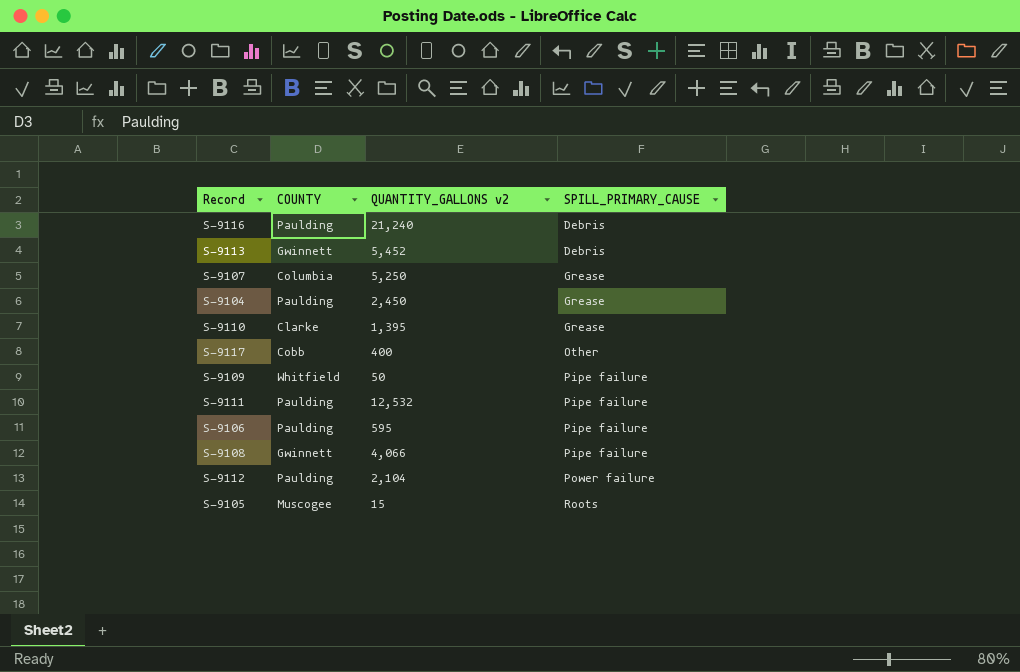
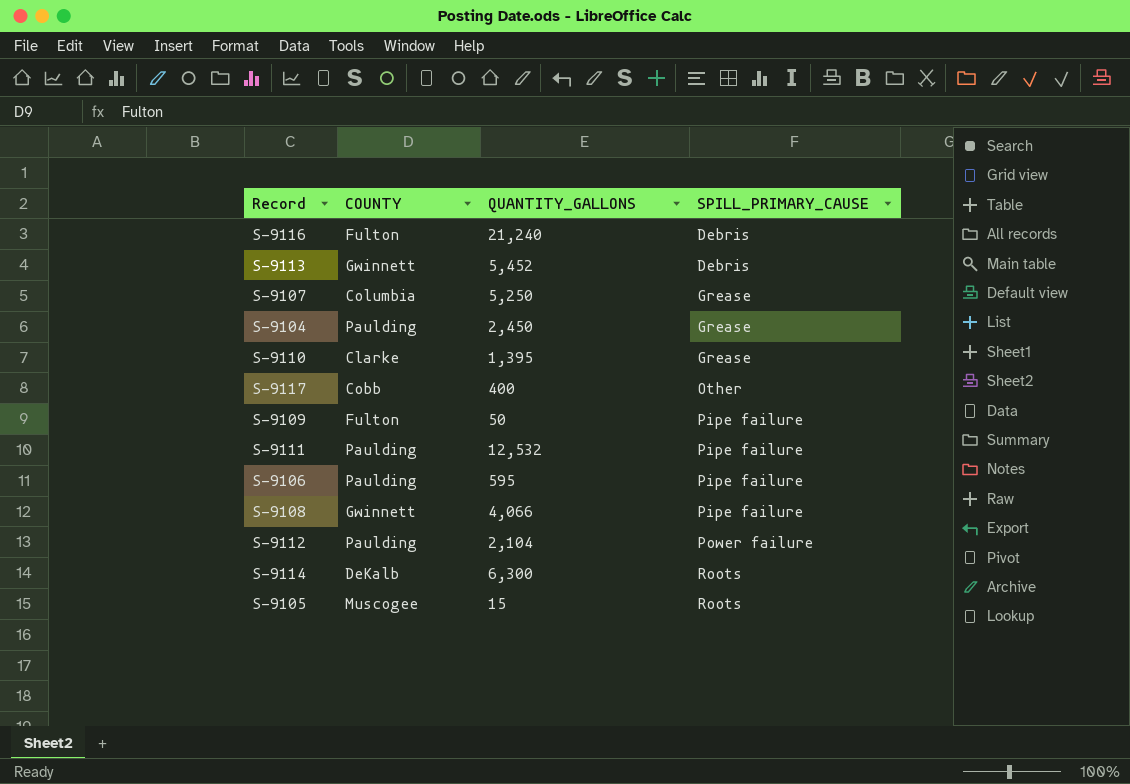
column name: QUANTITY_GALLONS v2 -> QUANTITY_GALLONS
S-9116 | COUNTY: Paulding -> Fulton
S-9109 | COUNTY: Whitfield -> Fulton
row S-9114: none -> DeKalb | 6,300 | Roots

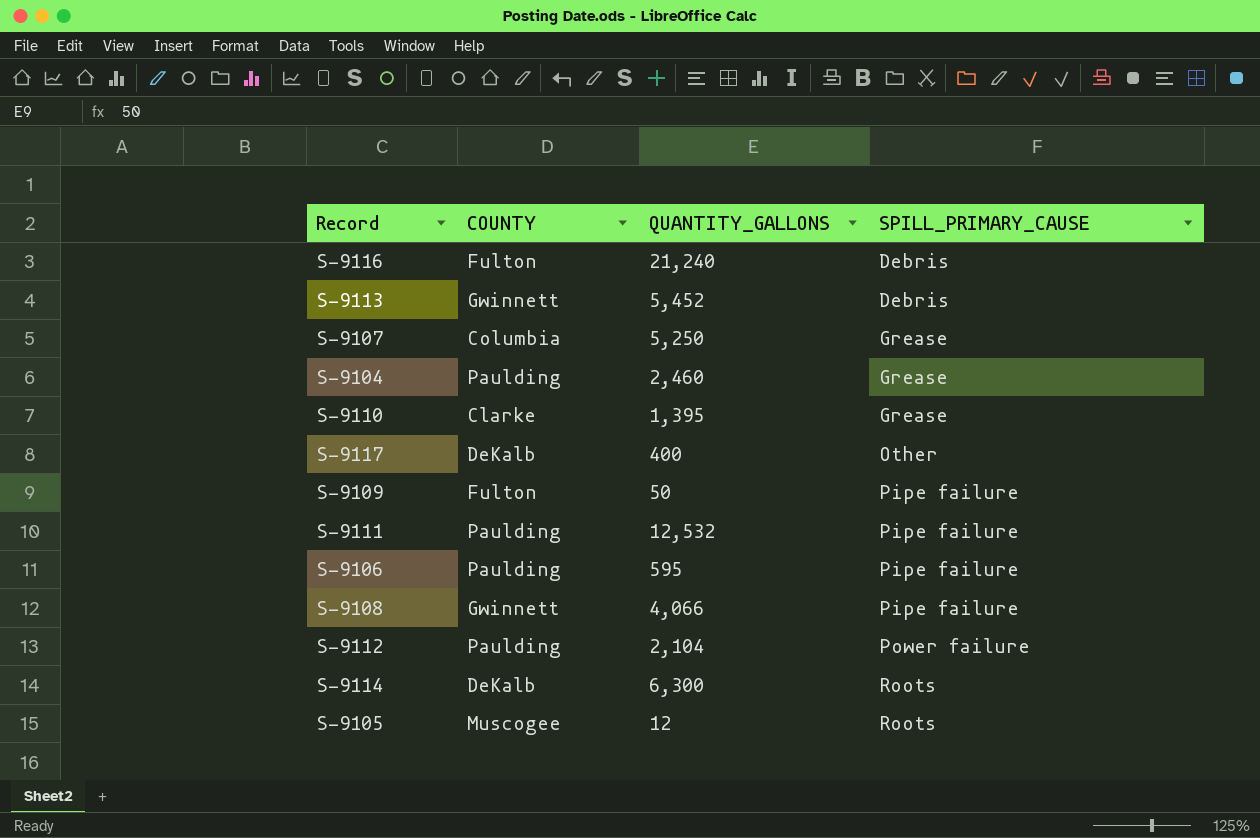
S-9104 | QUANTITY_GALLONS: 2,450 -> 2,460
S-9117 | COUNTY: Cobb -> DeKalb
S-9105 | QUANTITY_GALLONS: 15 -> 12

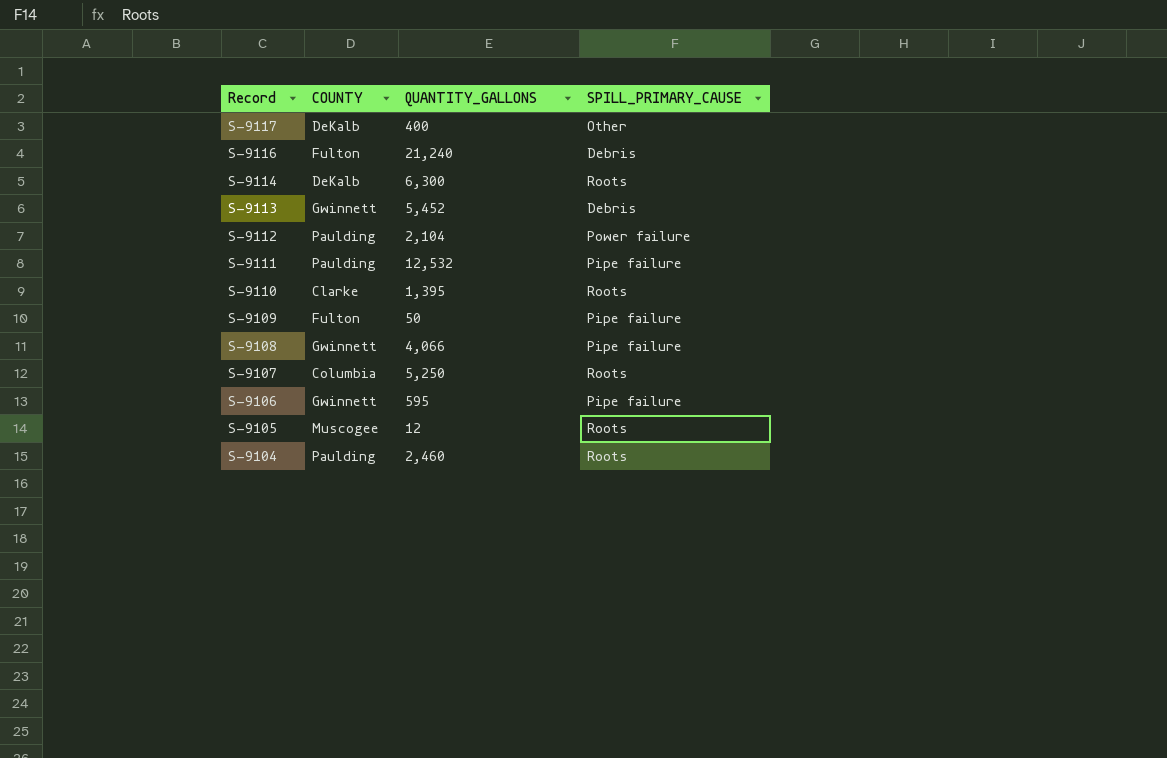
row order: SPILL_PRIMARY_CAUSE ascending -> Record descending
S-9110 | SPILL_PRIMARY_CAUSE: Grease -> Roots
S-9107 | SPILL_PRIMARY_CAUSE: Grease -> Roots
S-9106 | COUNTY: Paulding -> Gwinnett
S-9104 | SPILL_PRIMARY_CAUSE: Grease -> Roots

